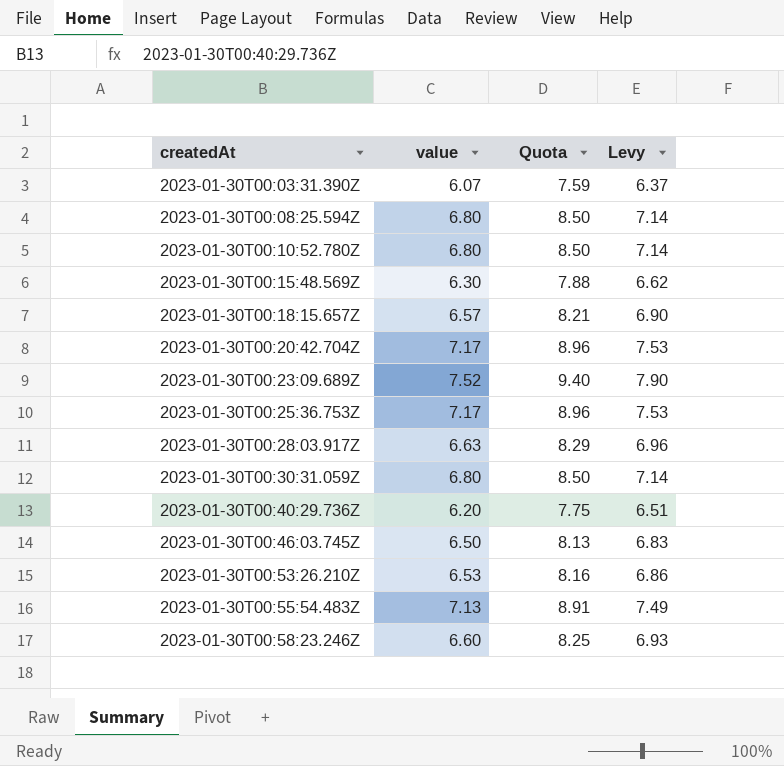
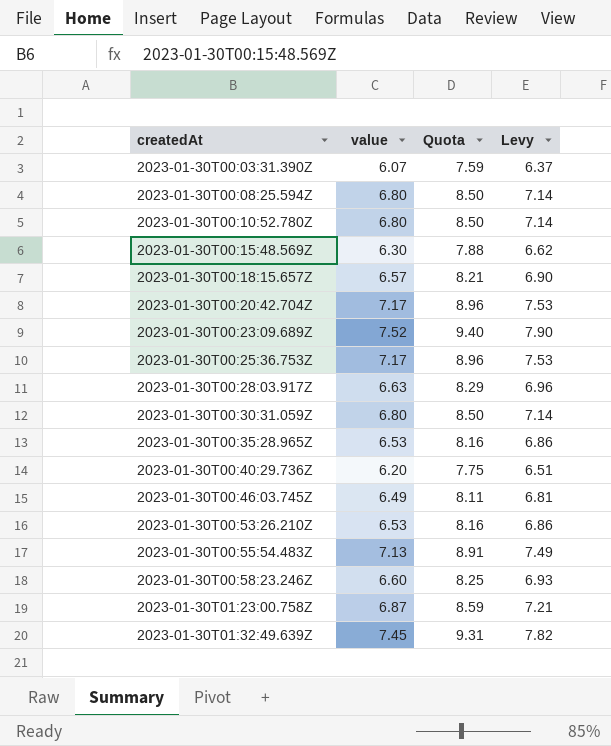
row 2023-01-30T00:35:28.965Z: none -> 6.53 | 8.16 | 6.86
2023-01-30T00:46:03.745Z | value: 6.50 -> 6.49
2023-01-30T00:46:03.745Z | Quota: 8.13 -> 8.11
2023-01-30T00:46:03.745Z | Levy: 6.83 -> 6.81
row 2023-01-30T01:23:00.758Z: none -> 6.87 | 8.59 | 7.21
row 2023-01-30T01:32:49.639Z: none -> 7.45 | 9.31 | 7.82

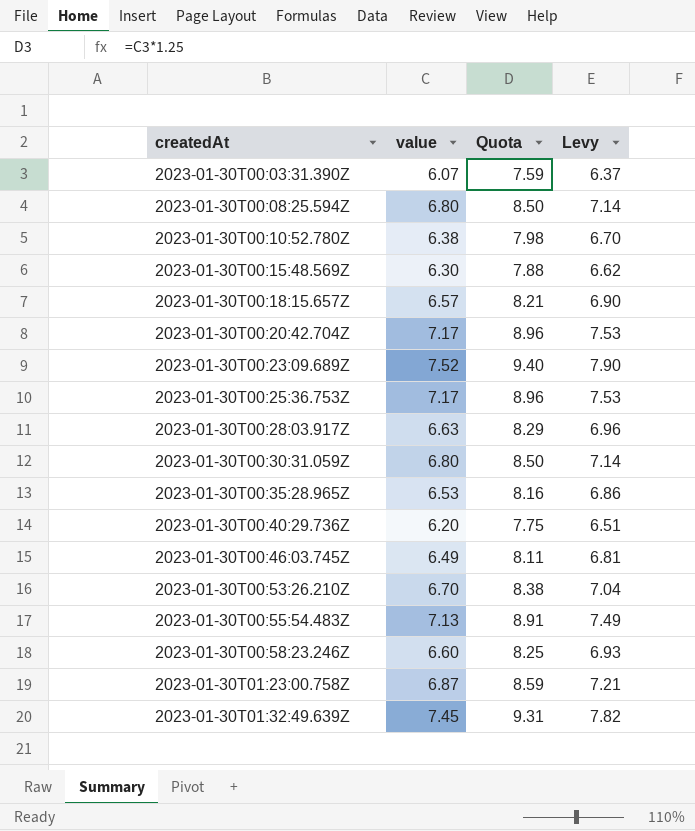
2023-01-30T00:10:52.780Z | value: 6.80 -> 6.38
2023-01-30T00:10:52.780Z | Quota: 8.50 -> 7.98
2023-01-30T00:10:52.780Z | Levy: 7.14 -> 6.70
2023-01-30T00:53:26.210Z | value: 6.53 -> 6.70
2023-01-30T00:53:26.210Z | Quota: 8.16 -> 8.38
2023-01-30T00:53:26.210Z | Levy: 6.86 -> 7.04

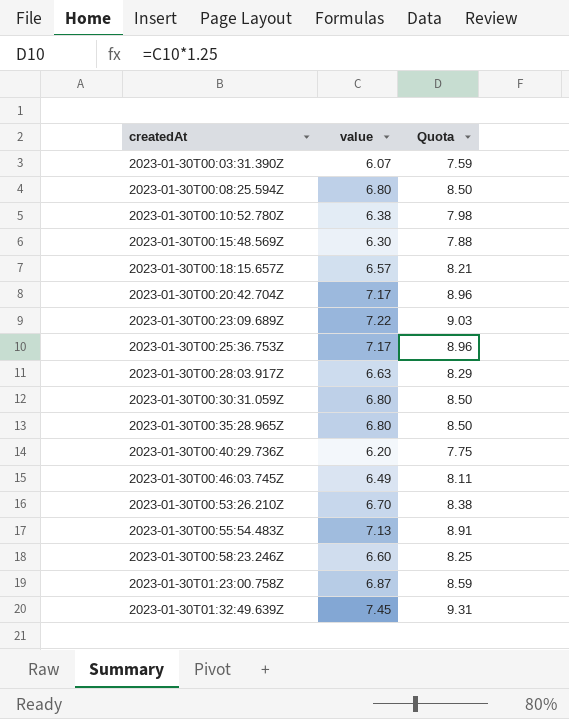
column Levy | formula: [value] * 1.05 -> none
2023-01-30T00:23:09.689Z | value: 7.52 -> 7.22
2023-01-30T00:23:09.689Z | Quota: 9.40 -> 9.03
2023-01-30T00:35:28.965Z | value: 6.53 -> 6.80
2023-01-30T00:35:28.965Z | Quota: 8.16 -> 8.50

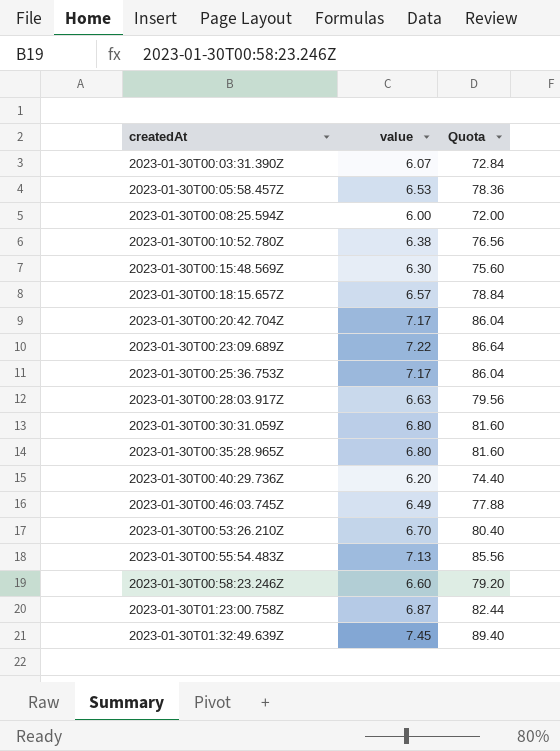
column Quota | formula: [value] * 1.25 -> [value] * 12
row 2023-01-30T00:05:58.457Z: none -> 6.53 | 78.36
2023-01-30T00:08:25.594Z | value: 6.80 -> 6.00

